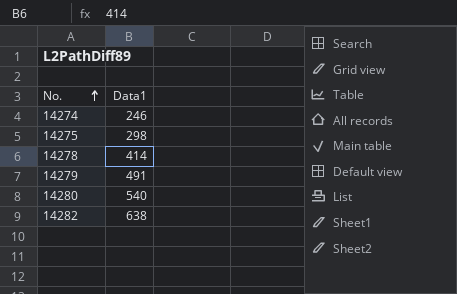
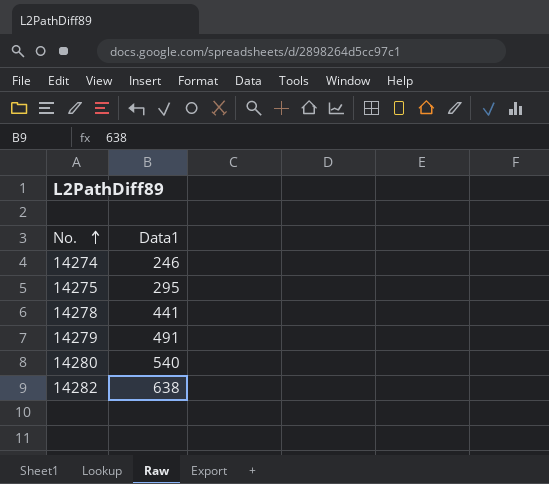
14275 | Data1: 298 -> 295
14278 | Data1: 414 -> 441

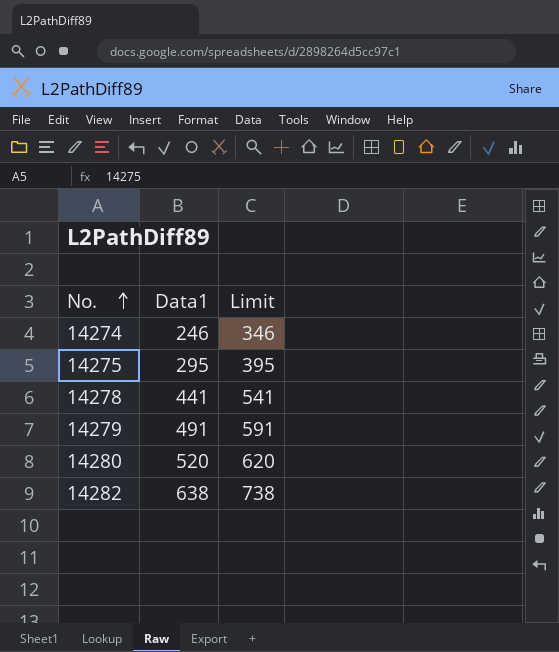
column Limit | formula: none -> [Data1] + 100
14280 | Data1: 540 -> 520

